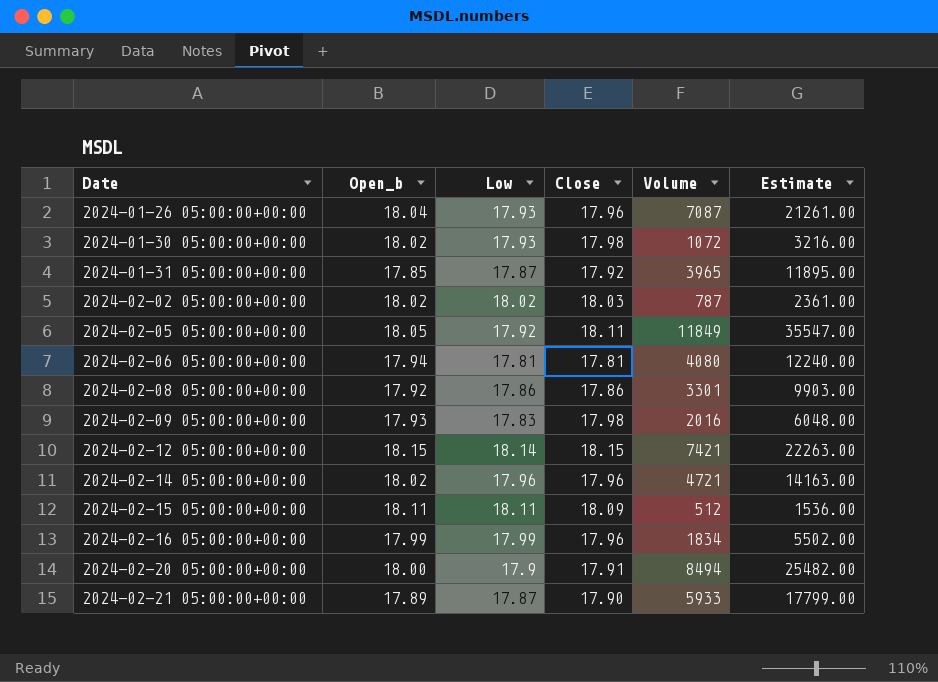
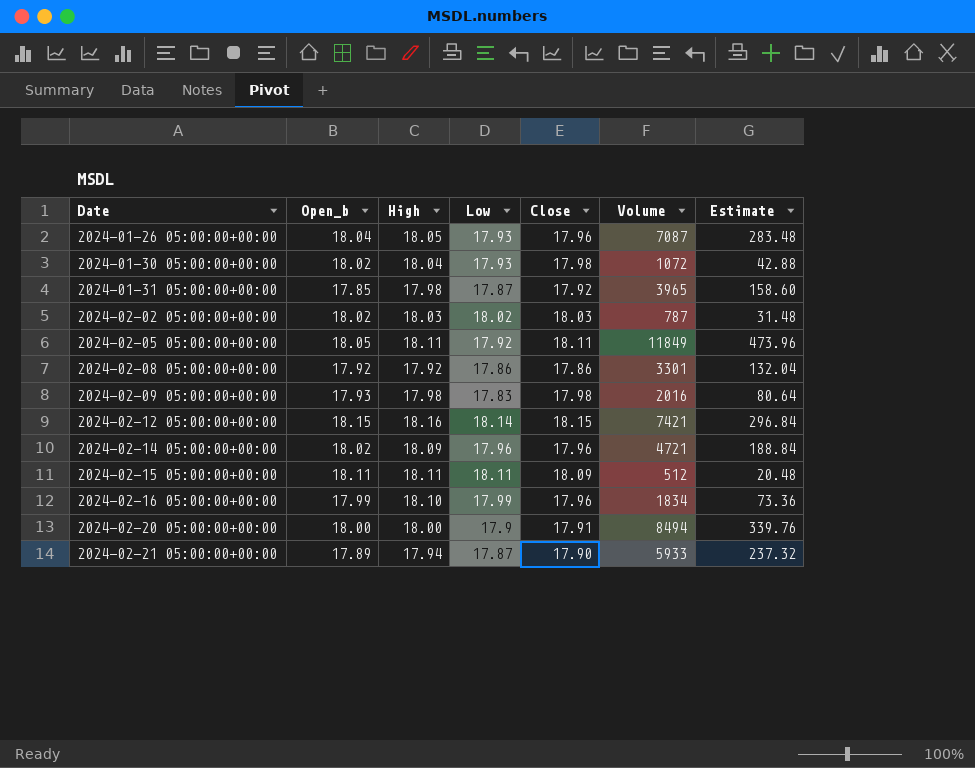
column High | position: none -> 3
column Estimate | formula: [Volume] * 3 -> [Volume] * 0.04
row 2024-02-06 05:00:00+00:00: 17.94 | 17.81 | 17.81 | 4080 | 12240.00 -> none

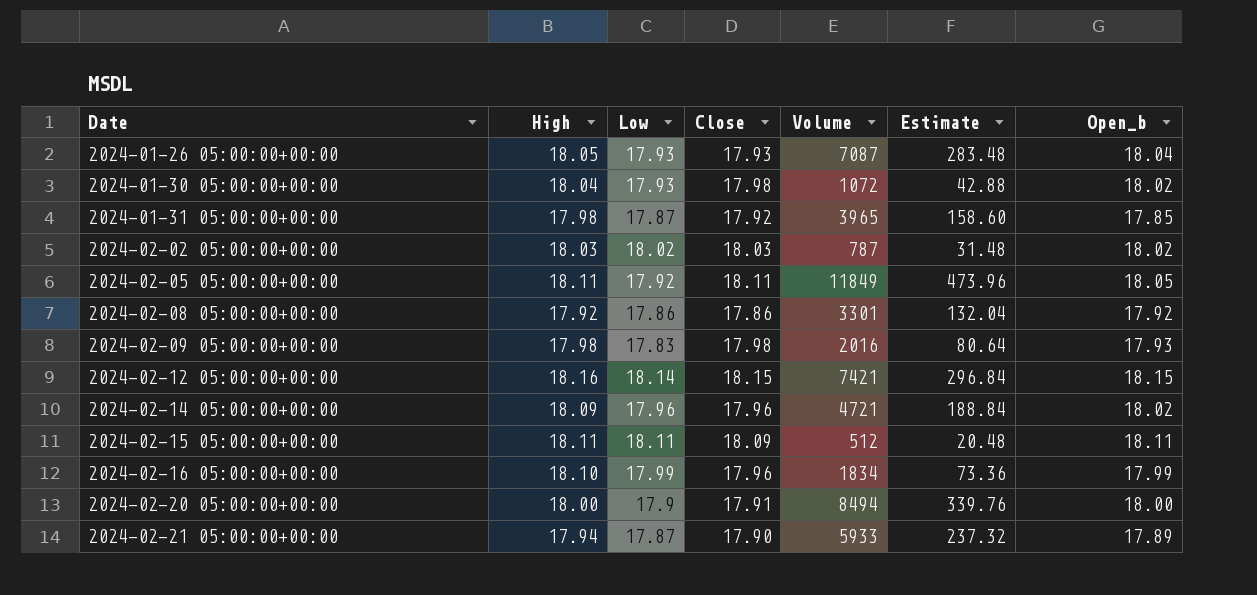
column Open_b | position: 2 -> 7
2024-01-26 05:00:00+00:00 | Close: 17.96 -> 17.93

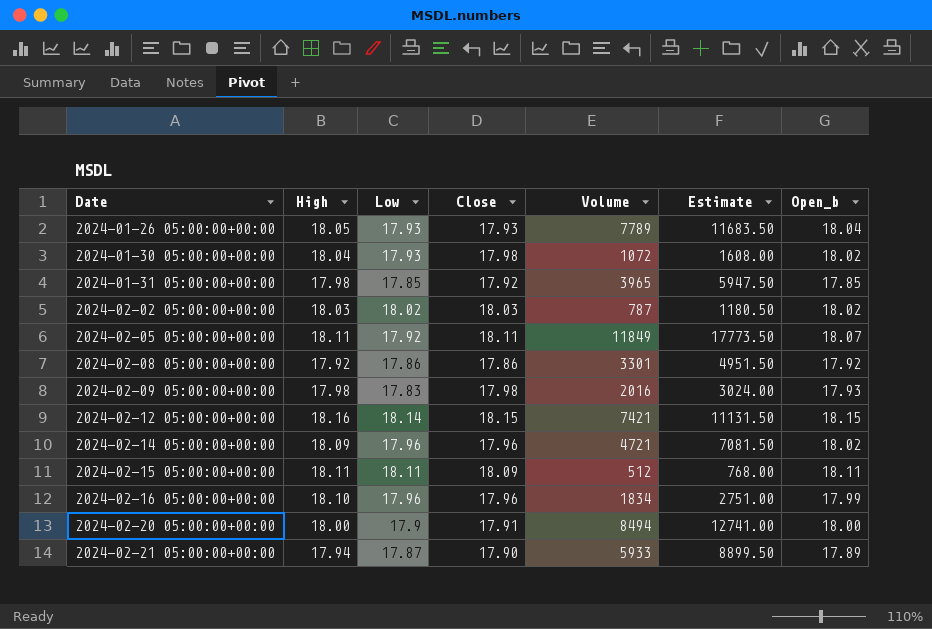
column Estimate | formula: [Volume] * 0.04 -> [Volume] * 1.5
2024-01-26 05:00:00+00:00 | Volume: 7087 -> 7789
2024-01-31 05:00:00+00:00 | Low: 17.87 -> 17.85
2024-02-05 05:00:00+00:00 | Open_b: 18.05 -> 18.07
2024-02-16 05:00:00+00:00 | Low: 17.99 -> 17.96

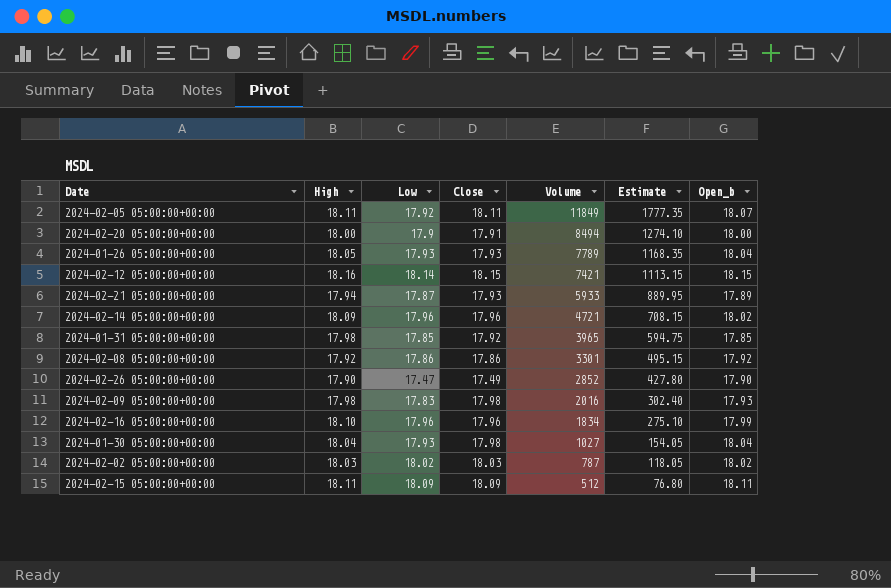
row order: Date ascending -> Volume descending
column Estimate | formula: [Volume] * 1.5 -> [Volume] * 0.15
2024-02-21 05:00:00+00:00 | Close: 17.90 -> 17.93
row 2024-02-26 05:00:00+00:00: none -> 17.90 | 17.47 | 17.49 | 2852 | 427.80 | 17.90
2024-01-30 05:00:00+00:00 | Volume: 1072 -> 1027
2024-01-30 05:00:00+00:00 | Open_b: 18.02 -> 18.04
2024-02-15 05:00:00+00:00 | Low: 18.11 -> 18.09

